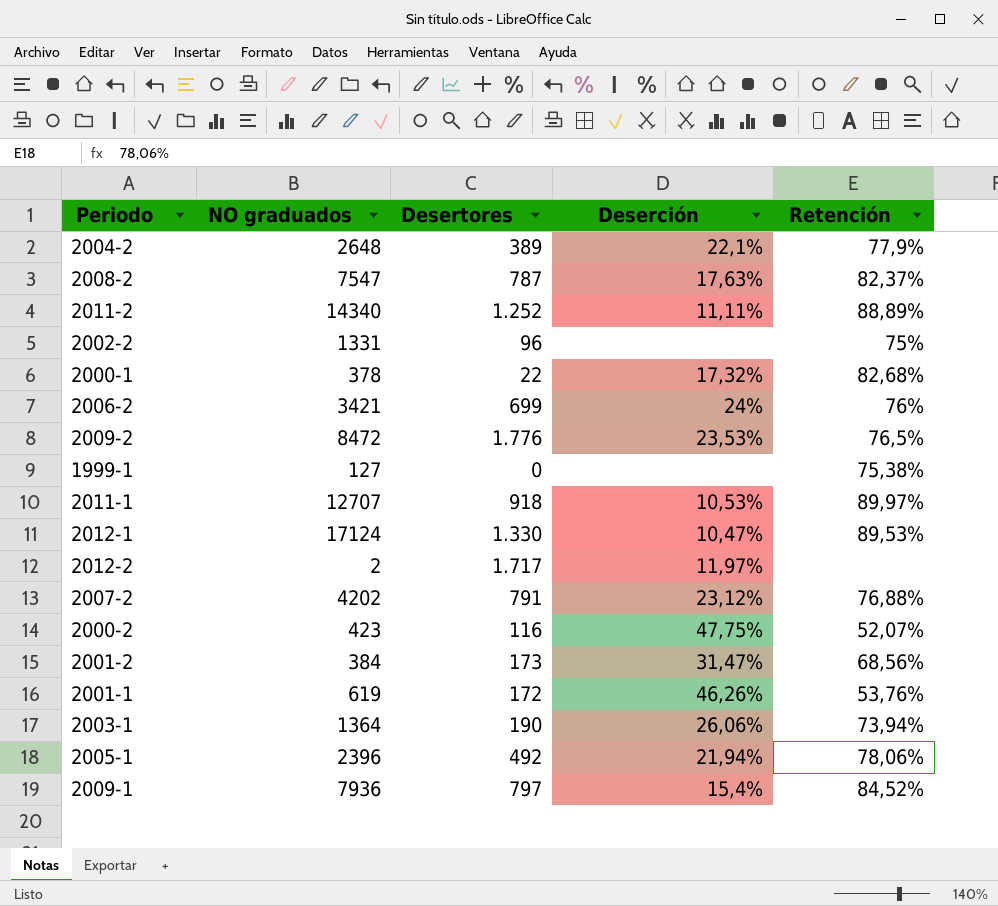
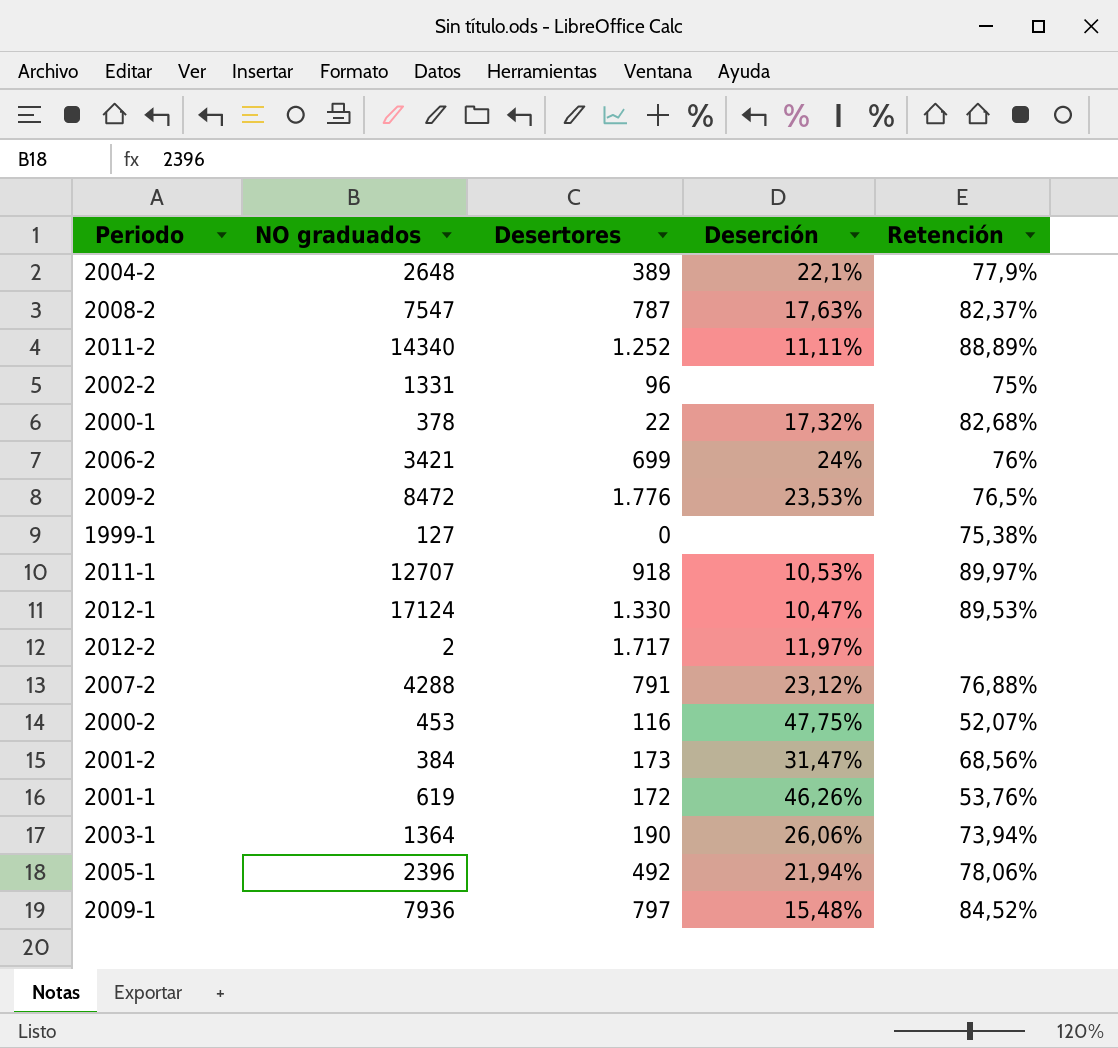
2007-2 | NO graduados: 4202 -> 4288
2000-2 | NO graduados: 423 -> 453
2009-1 | Deserción: 15,4% -> 15,48%

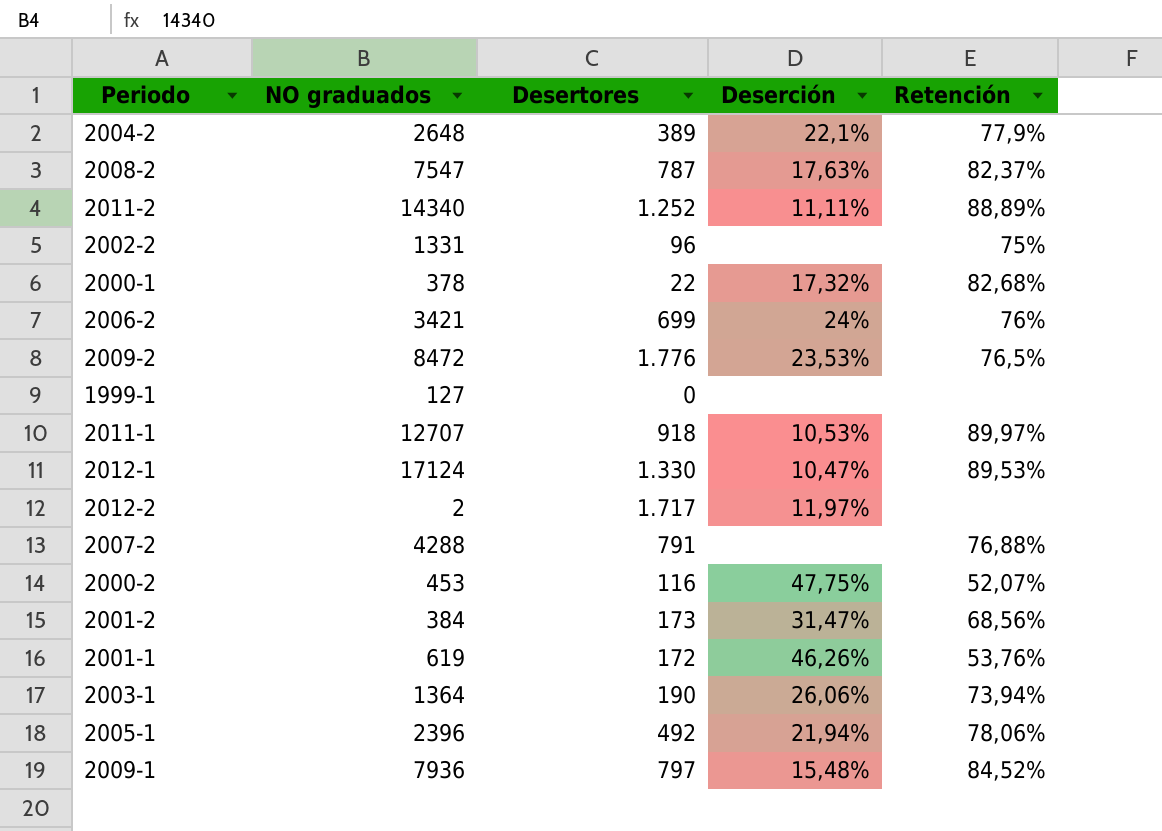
1999-1 | Retención: 75,38% -> none
2007-2 | Deserción: 23,12% -> none

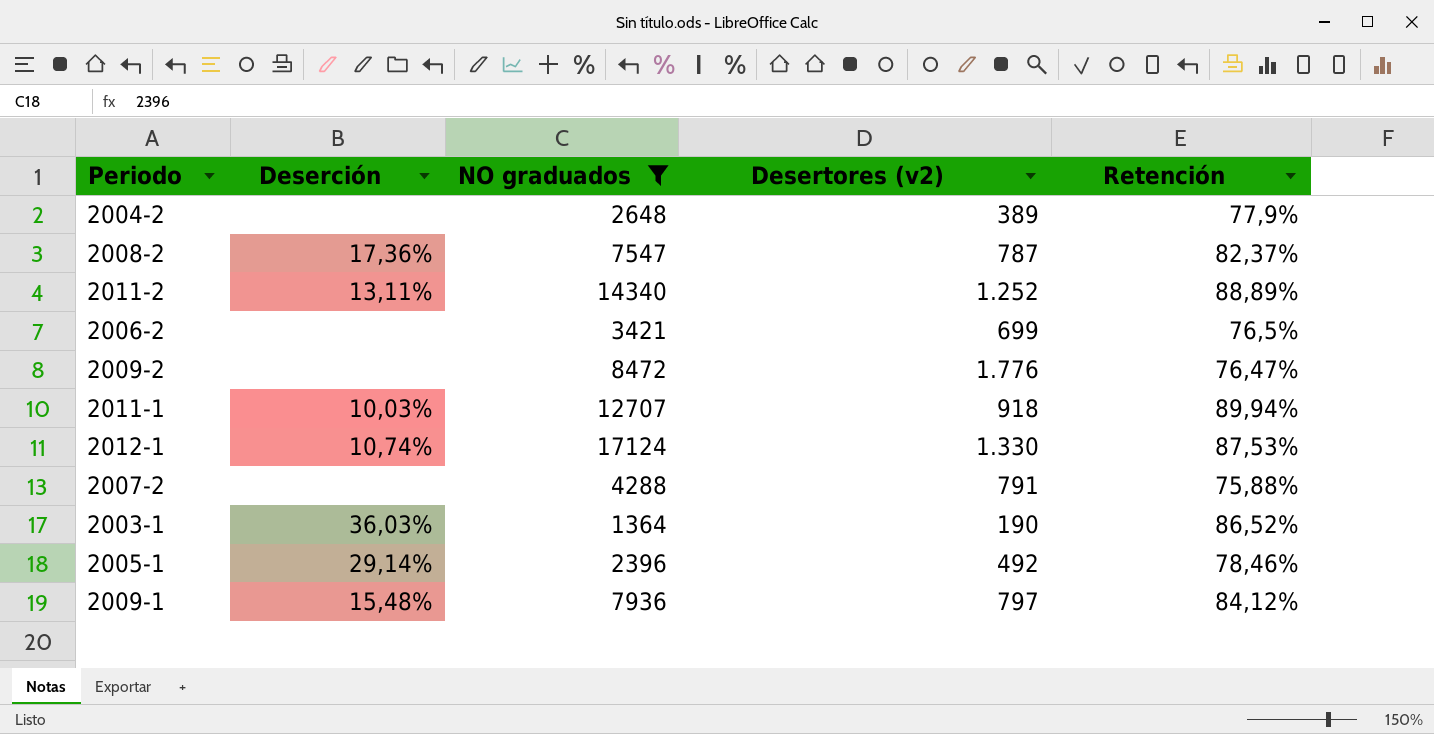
filter: none -> NO graduados >= 1364
column Deserción | position: 4 -> 2
column name: Desertores -> Desertores (v2)
2004-2 | Deserción: 22,1% -> none
2008-2 | Deserción: 17,63% -> 17,36%
2011-2 | Deserción: 11,11% -> 13,11%
2006-2 | Deserción: 24% -> none
2006-2 | Retención: 76% -> 76,5%
2009-2 | Deserción: 23,53% -> none
2009-2 | Retención: 76,5% -> 76,47%
2011-1 | Deserción: 10,53% -> 10,03%
2011-1 | Retención: 89,97% -> 89,94%
2012-1 | Deserción: 10,47% -> 10,74%
2012-1 | Retención: 89,53% -> 87,53%
2007-2 | Retención: 76,88% -> 75,88%
2003-1 | Deserción: 26,06% -> 36,03%
2003-1 | Retención: 73,94% -> 86,52%
2005-1 | Deserción: 21,94% -> 29,14%
2005-1 | Retención: 78,06% -> 78,46%
2009-1 | Retención: 84,52% -> 84,12%

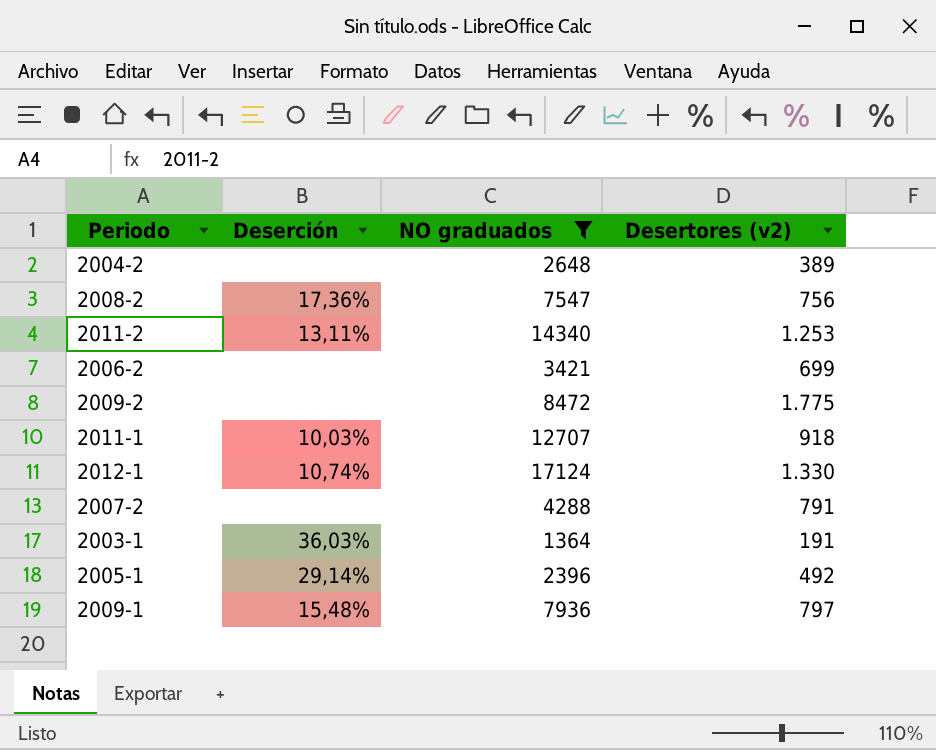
column Retención | position: 5 -> none
2008-2 | Desertores (v2): 787 -> 756
2011-2 | Desertores (v2): 1.252 -> 1.253
2009-2 | Desertores (v2): 1.776 -> 1.775
2003-1 | Desertores (v2): 190 -> 191

